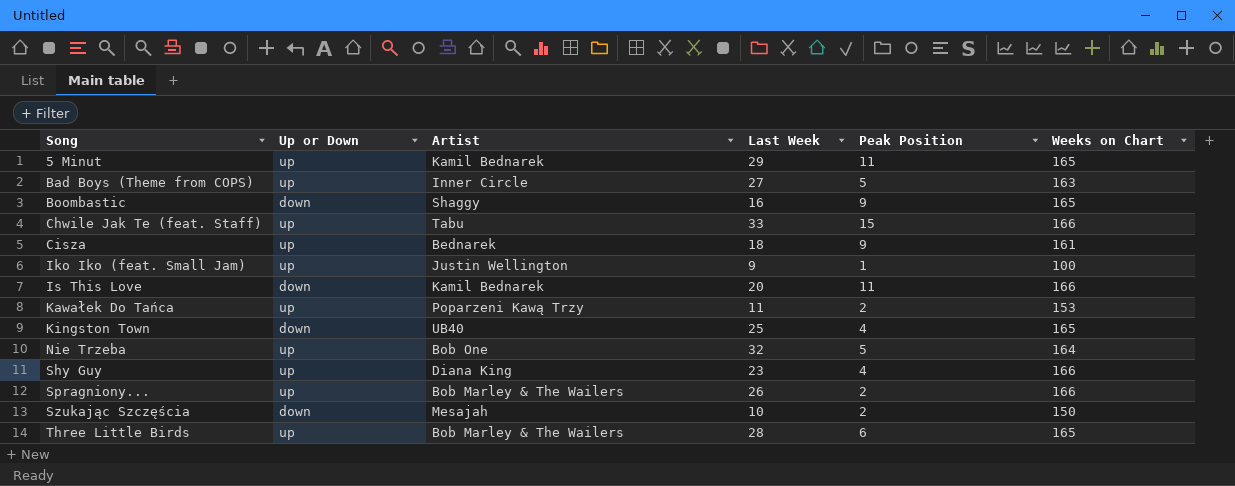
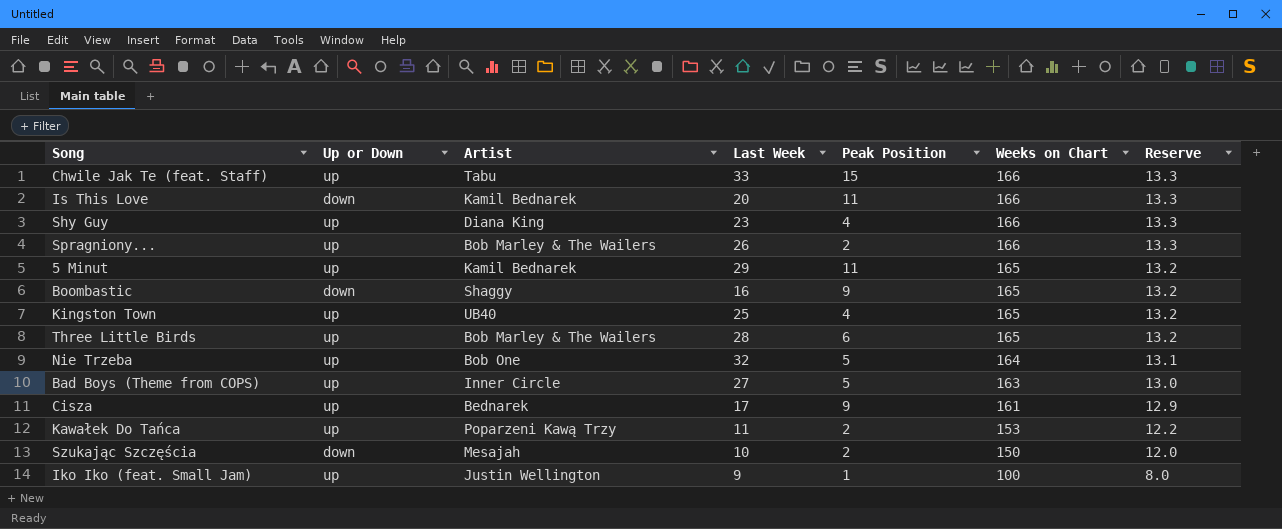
row order: Song ascending -> Weeks on Chart descending
column Reserve | formula: none -> [Weeks on Chart] * 0.08
Kingston Town | Up or Down: down -> up
Cisza | Last Week: 18 -> 17

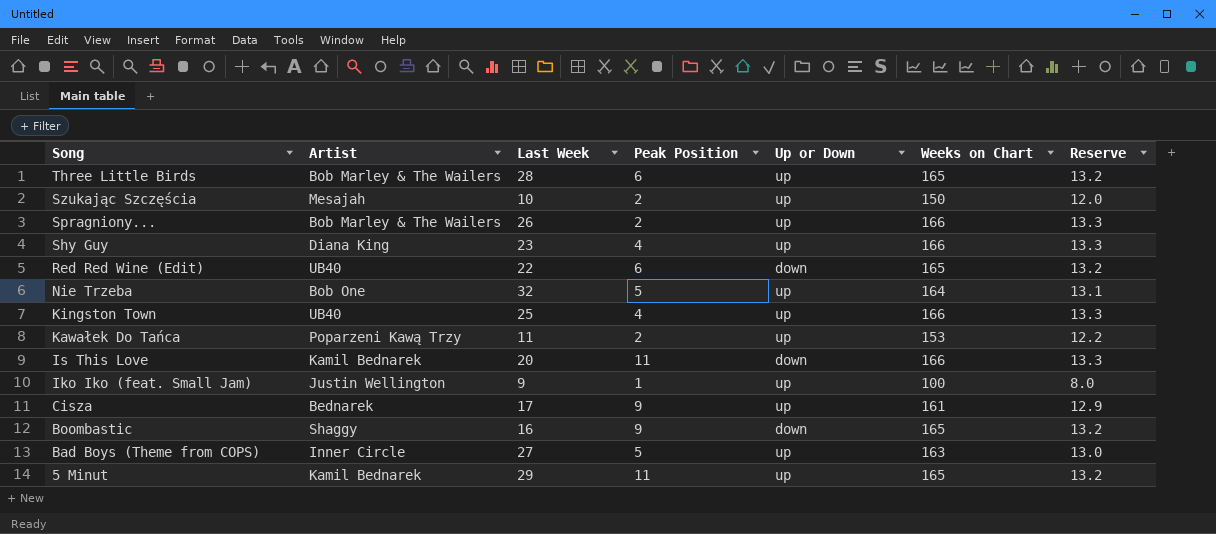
row order: Weeks on Chart descending -> Song descending
column Up or Down | position: 2 -> 5
row Chwile Jak Te (feat. Staff): up | Tabu | 33 | 15 | 166 | 13.3 -> none
Szukając Szczęścia | Up or Down: down -> up
row Red Red Wine (Edit): none -> UB40 | 22 | 6 | down | 165 | 13.2
Kingston Town | Weeks on Chart: 165 -> 166
Kingston Town | Reserve: 13.2 -> 13.3

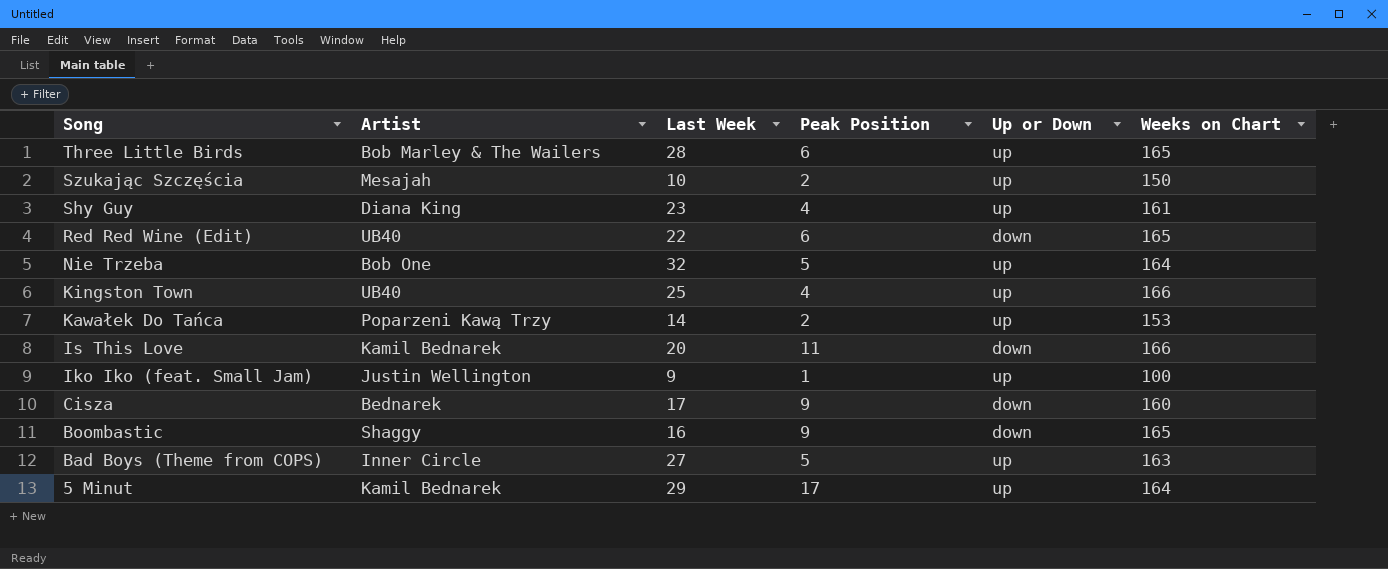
column Reserve | formula: [Weeks on Chart] * 0.08 -> none
row Spragniony...: Bob Marley & The Wailers | 26 | 2 | up | 166 | 13.3 -> none
Shy Guy | Weeks on Chart: 166 -> 161
Kawałek Do Tańca | Last Week: 11 -> 14
Cisza | Up or Down: up -> down
Cisza | Weeks on Chart: 161 -> 160
5 Minut | Peak Position: 11 -> 17
5 Minut | Weeks on Chart: 165 -> 164

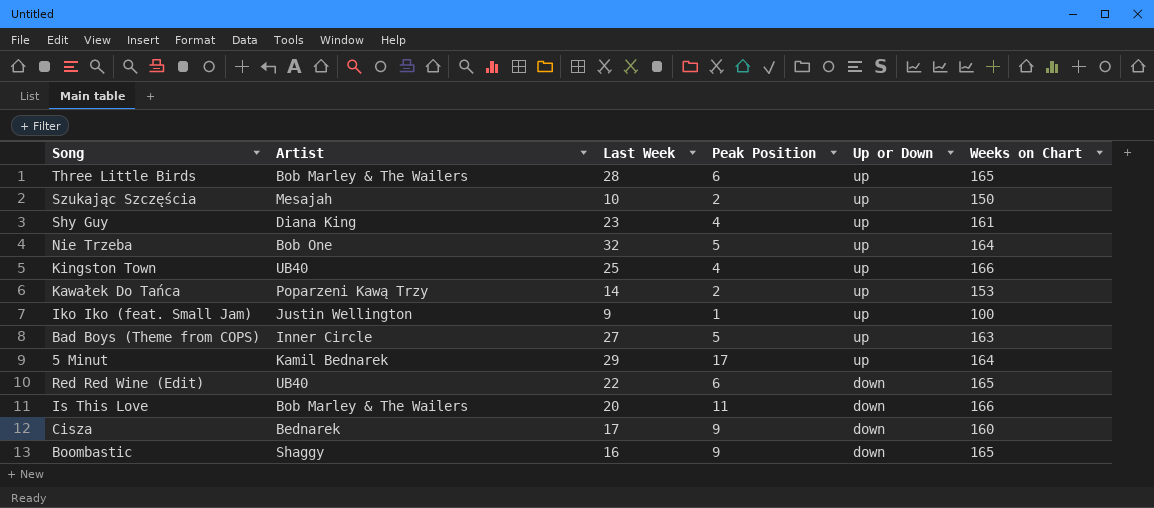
row order: Song descending -> Up or Down descending
Is This Love | Artist: Kamil Bednarek -> Bob Marley & The Wailers

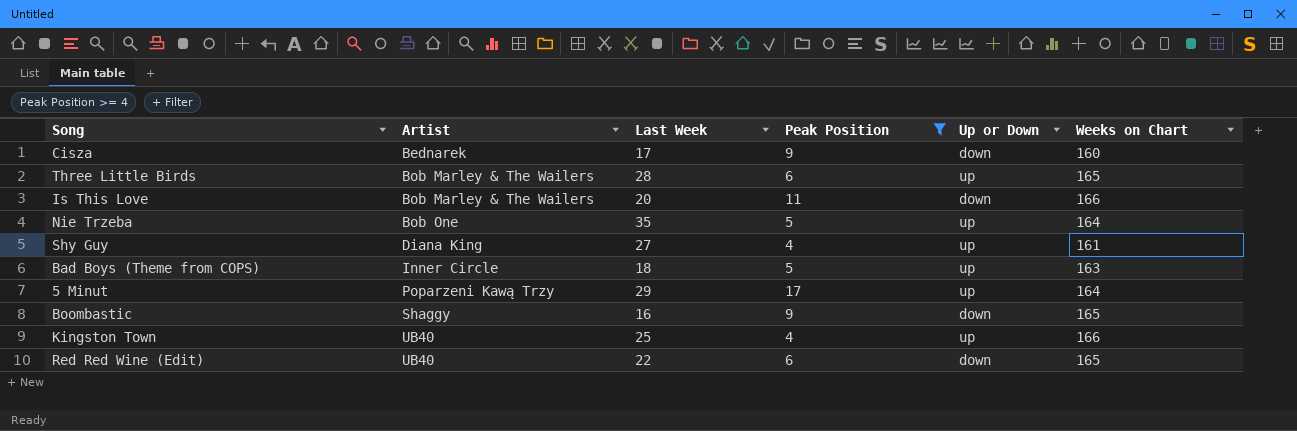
filter: none -> Peak Position >= 4
row order: Up or Down descending -> Artist ascending
Nie Trzeba | Last Week: 32 -> 35
Shy Guy | Last Week: 23 -> 27
Bad Boys (Theme from COPS) | Last Week: 27 -> 18
5 Minut | Artist: Kamil Bednarek -> Poparzeni Kawą Trzy

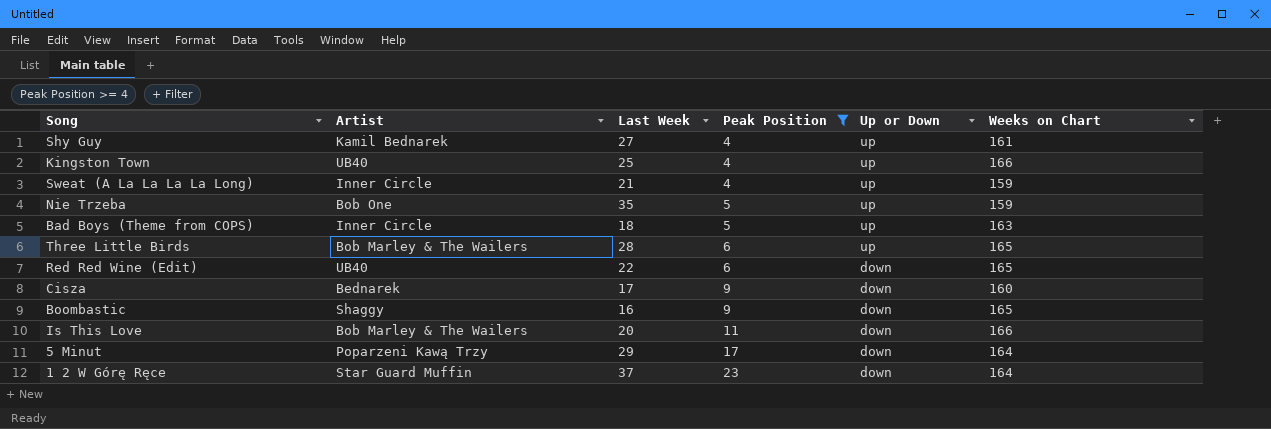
row order: Artist ascending -> Peak Position ascending
Shy Guy | Artist: Diana King -> Kamil Bednarek
row Sweat (A La La La La Long): none -> Inner Circle | 21 | 4 | up | 159
Nie Trzeba | Weeks on Chart: 164 -> 159
5 Minut | Up or Down: up -> down
row 1 2 W Górę Ręce: none -> Star Guard Muffin | 37 | 23 | down | 164

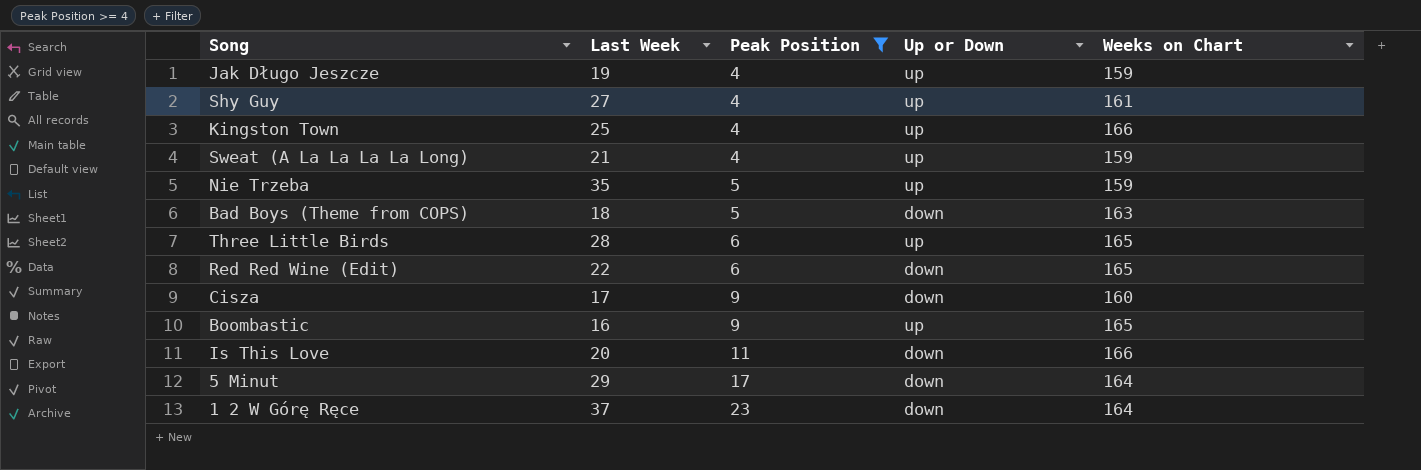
column Artist | position: 2 -> none
row Jak Długo Jeszcze: none -> 19 | 4 | up | 159
Bad Boys (Theme from COPS) | Up or Down: up -> down
Boombastic | Up or Down: down -> up

